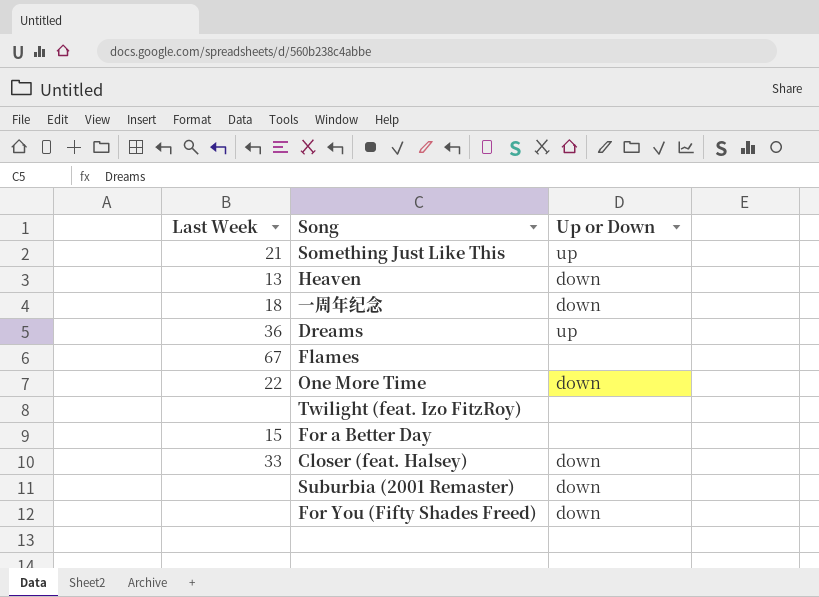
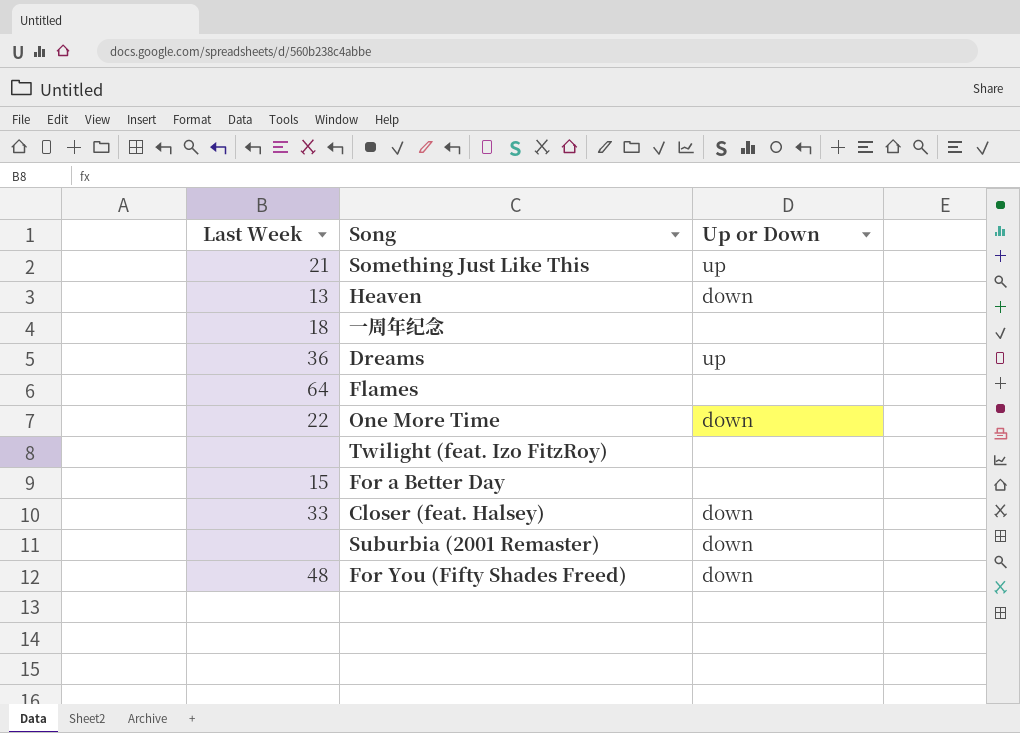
一周年纪念 | Up or Down: down -> none
Flames | Last Week: 67 -> 64
For You (Fifty Shades Freed) | Last Week: none -> 48

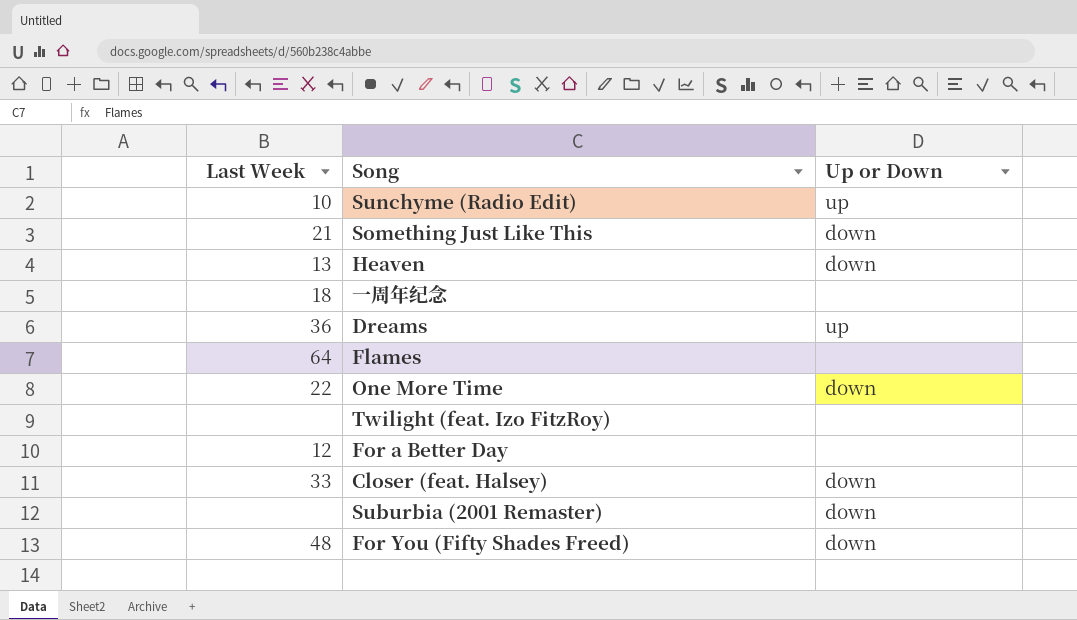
row Sunchyme (Radio Edit): none -> 10 | up
Something Just Like This | Up or Down: up -> down
For a Better Day | Last Week: 15 -> 12

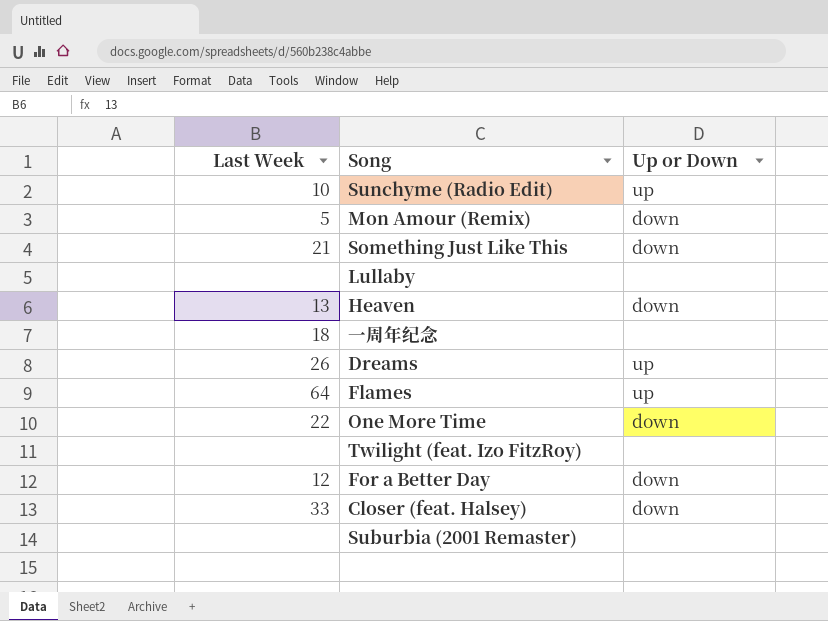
row For You (Fifty Shades Freed): 48 | down -> none
row Mon Amour (Remix): none -> 5 | down
row Lullaby: none -> none | none
Dreams | Last Week: 36 -> 26
Flames | Up or Down: none -> up
For a Better Day | Up or Down: none -> down
Suburbia (2001 Remaster) | Up or Down: down -> none

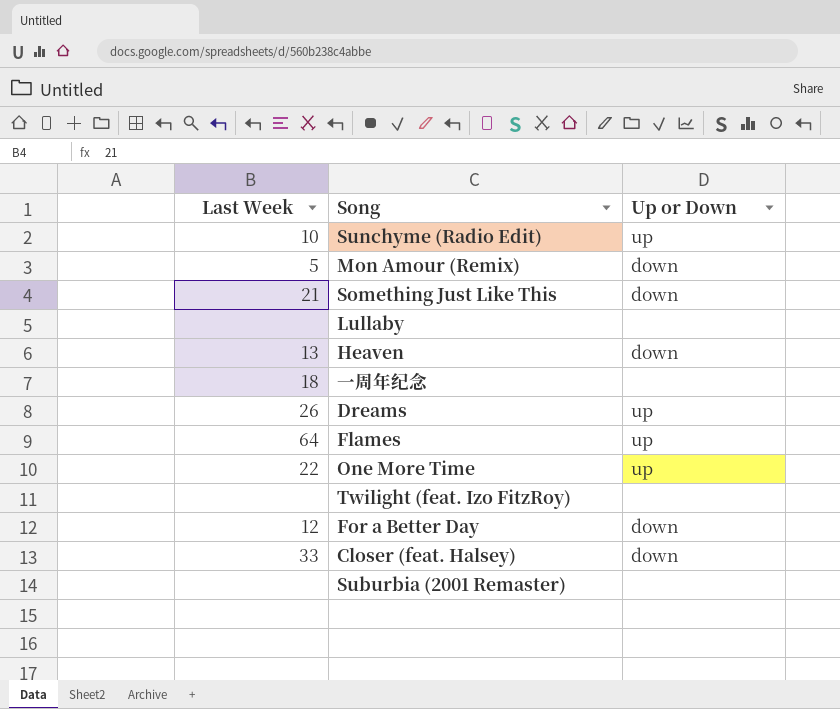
One More Time | Up or Down: down -> up

